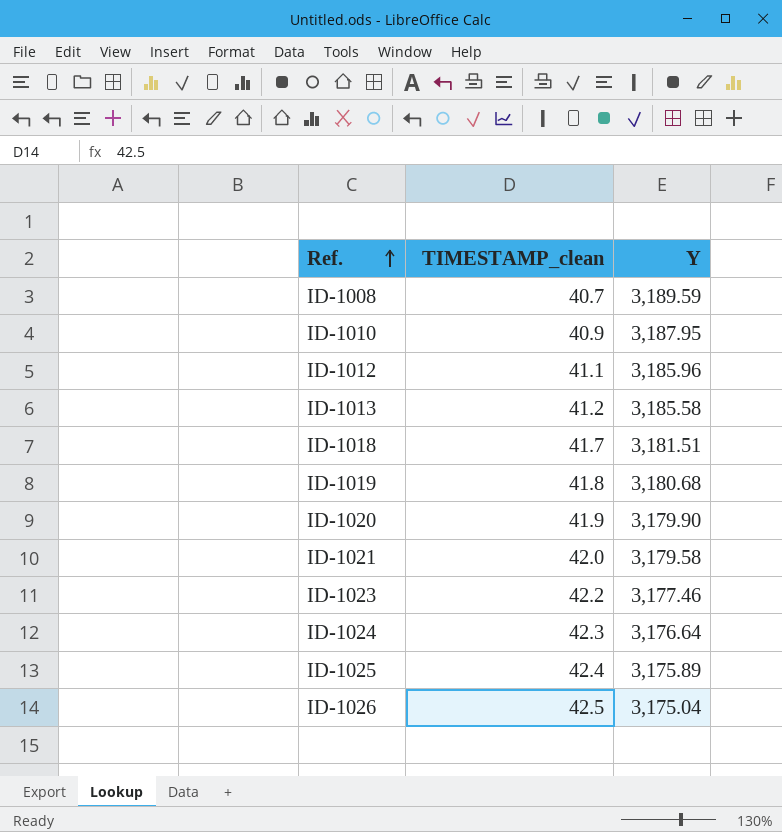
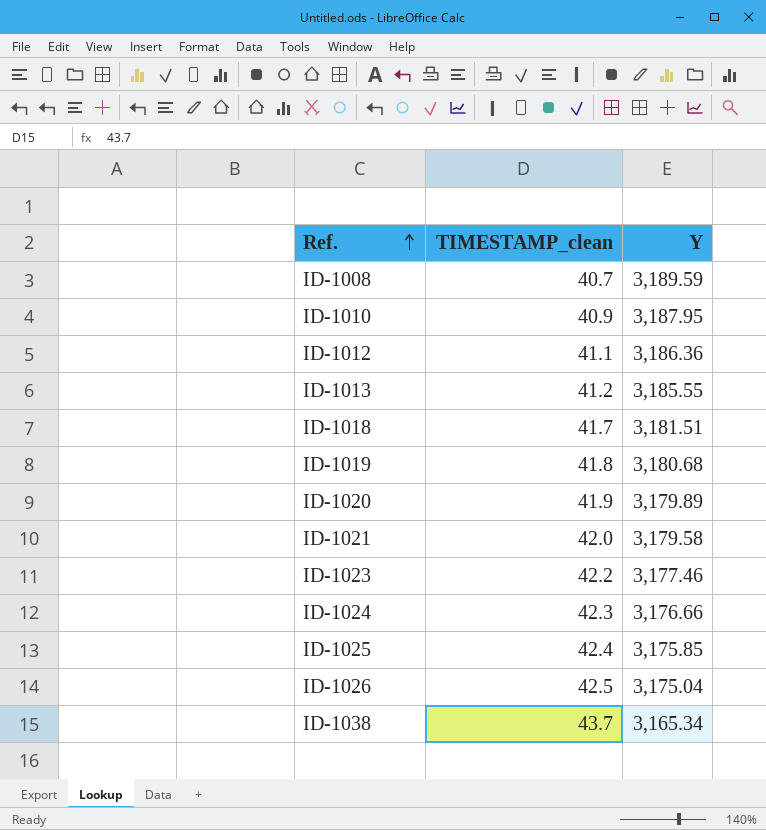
ID-1012 | Y: 3,185.96 -> 3,186.36
ID-1013 | Y: 3,185.58 -> 3,185.55
ID-1020 | Y: 3,179.90 -> 3,179.89
ID-1024 | Y: 3,176.64 -> 3,176.66
ID-1025 | Y: 3,175.89 -> 3,175.85
row ID-1038: none -> 43.7 | 3,165.34

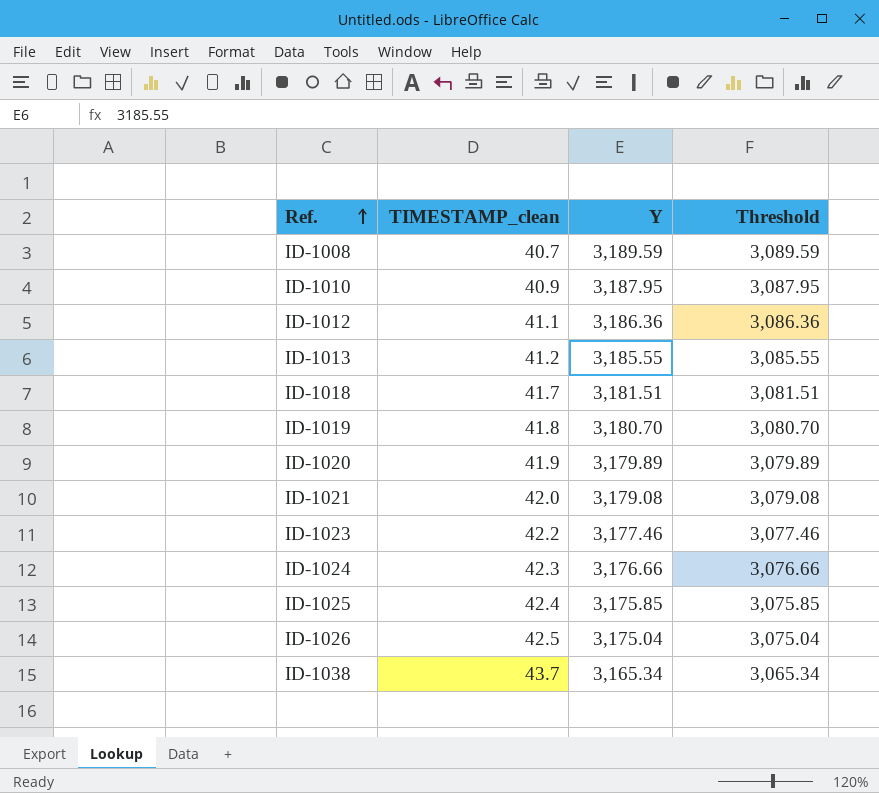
column Threshold | formula: none -> [Y] - 100
ID-1019 | Y: 3,180.68 -> 3,180.70
ID-1021 | Y: 3,179.58 -> 3,179.08

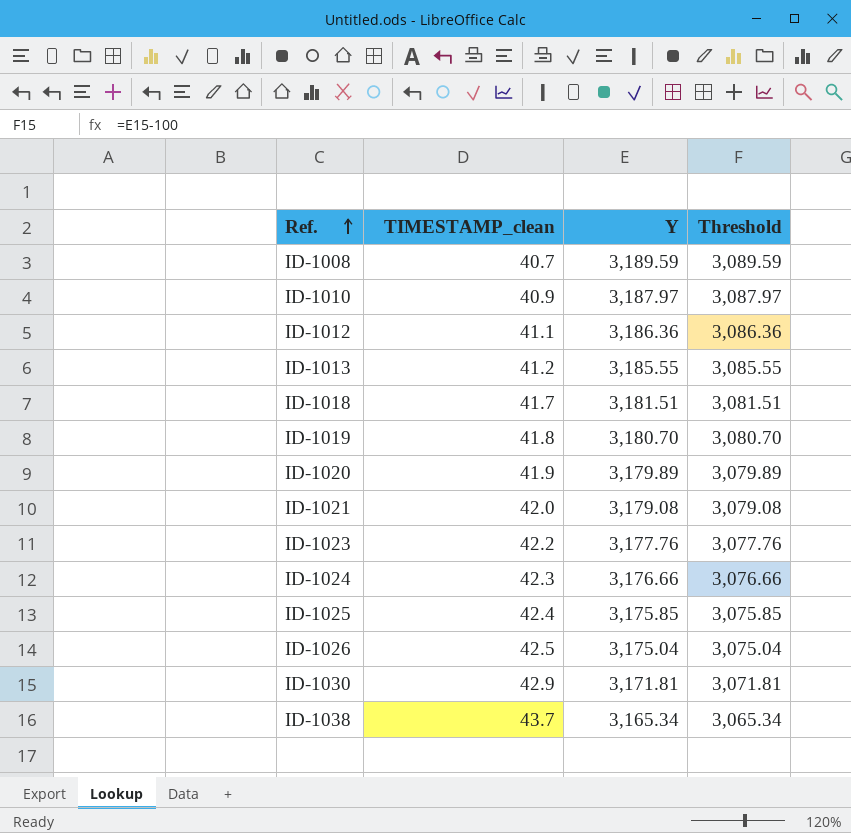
ID-1010 | Y: 3,187.95 -> 3,187.97
ID-1010 | Threshold: 3,087.95 -> 3,087.97
ID-1023 | Y: 3,177.46 -> 3,177.76
ID-1023 | Threshold: 3,077.46 -> 3,077.76
row ID-1030: none -> 42.9 | 3,171.81 | 3,071.81

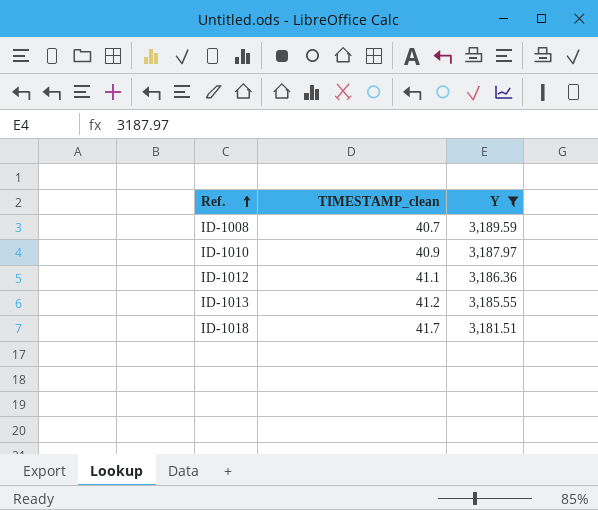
filter: none -> Y >= 3,181.51
column Threshold | formula: [Y] - 100 -> none

